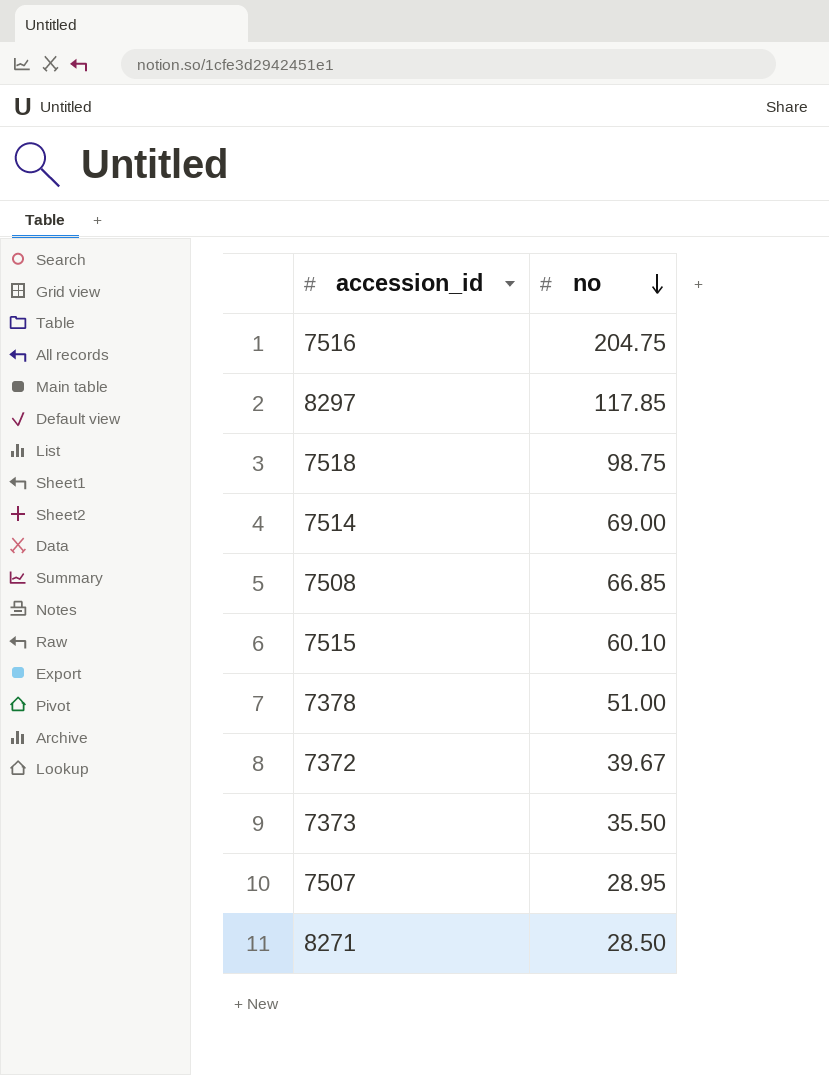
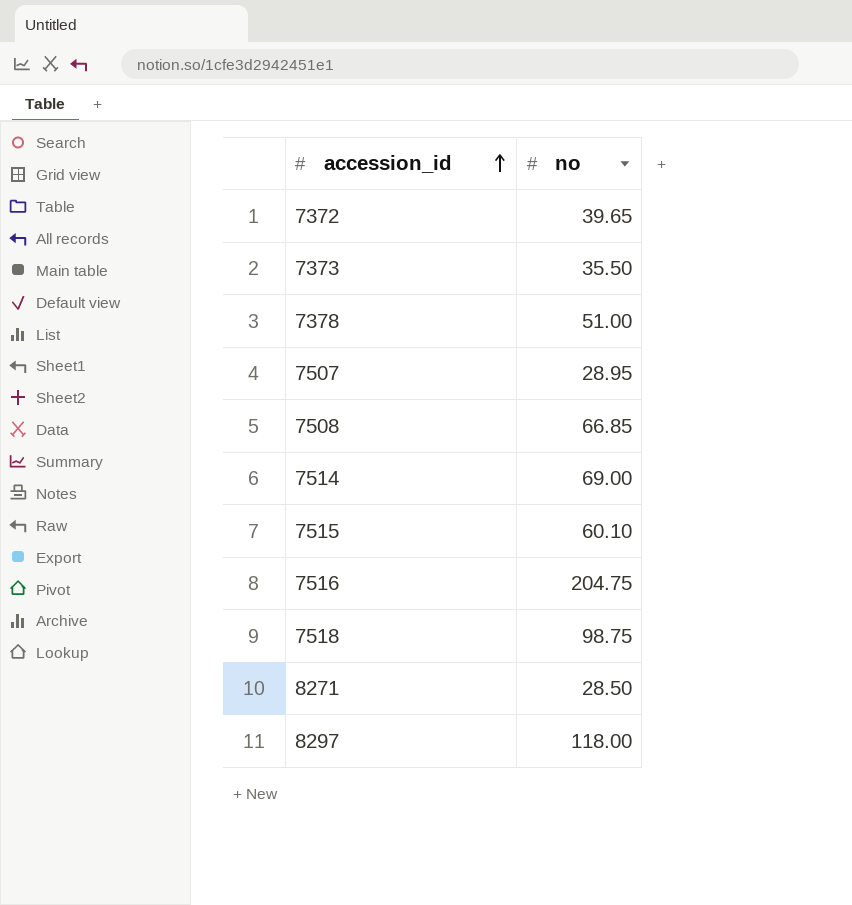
row order: no descending -> accession_id ascending
7372 | no: 39.67 -> 39.65
8297 | no: 117.85 -> 118.00

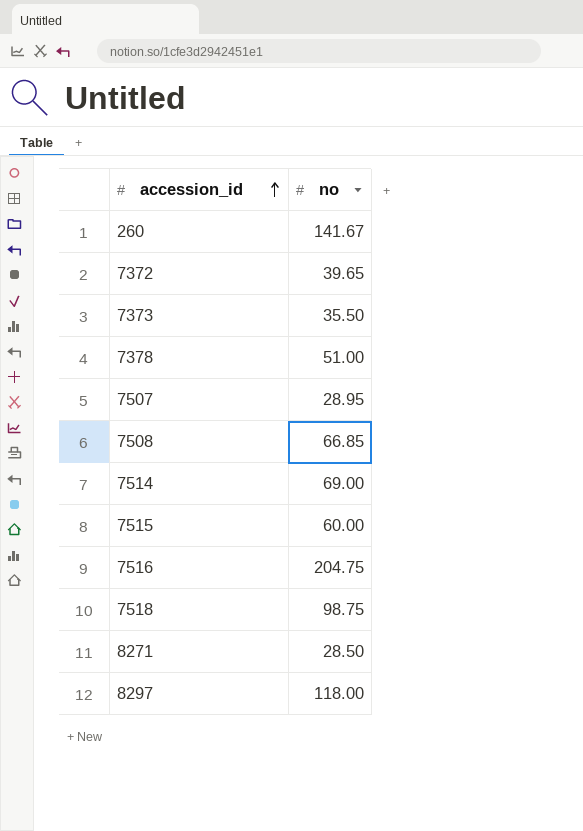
row 260: none -> 141.67
7515 | no: 60.10 -> 60.00

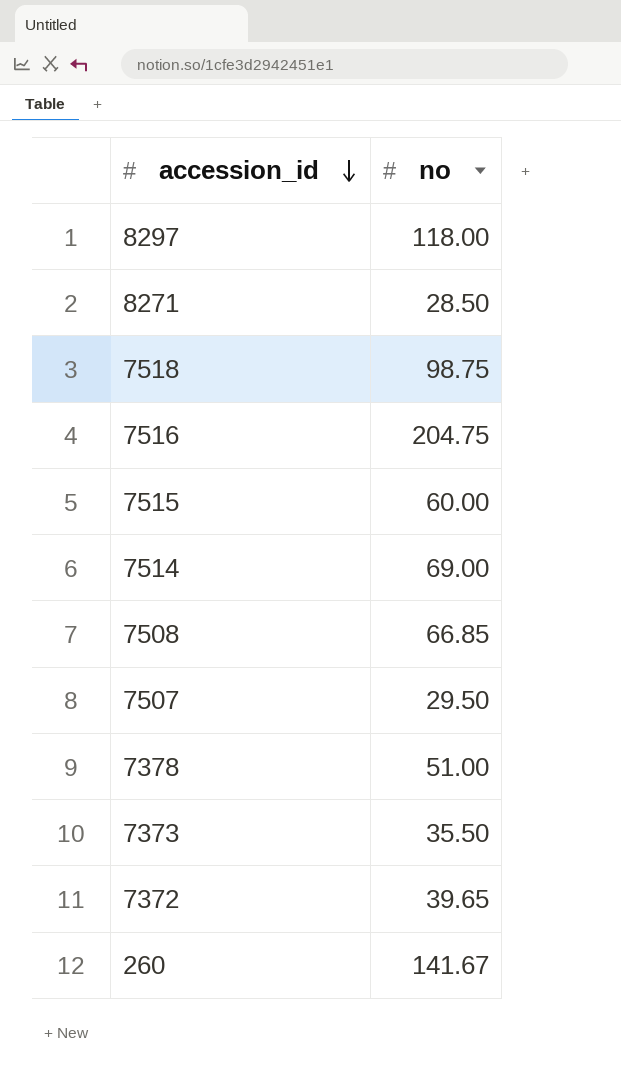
row order: accession_id ascending -> accession_id descending
7507 | no: 28.95 -> 29.50

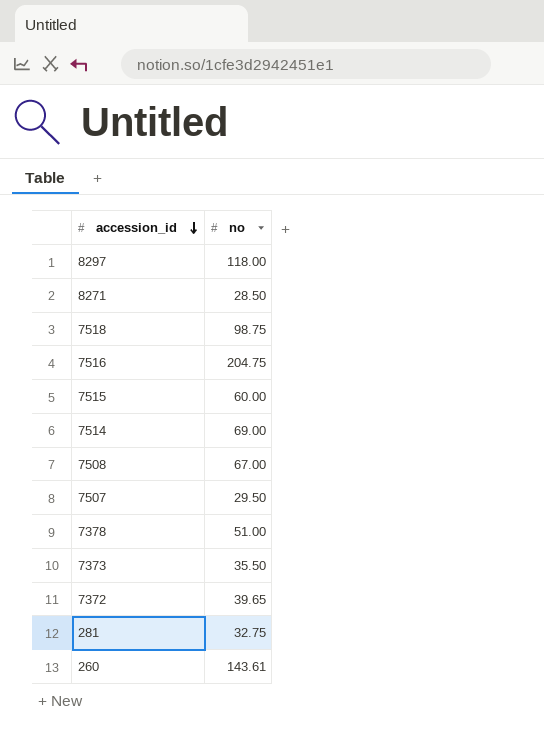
7508 | no: 66.85 -> 67.00
row 281: none -> 32.75
260 | no: 141.67 -> 143.61

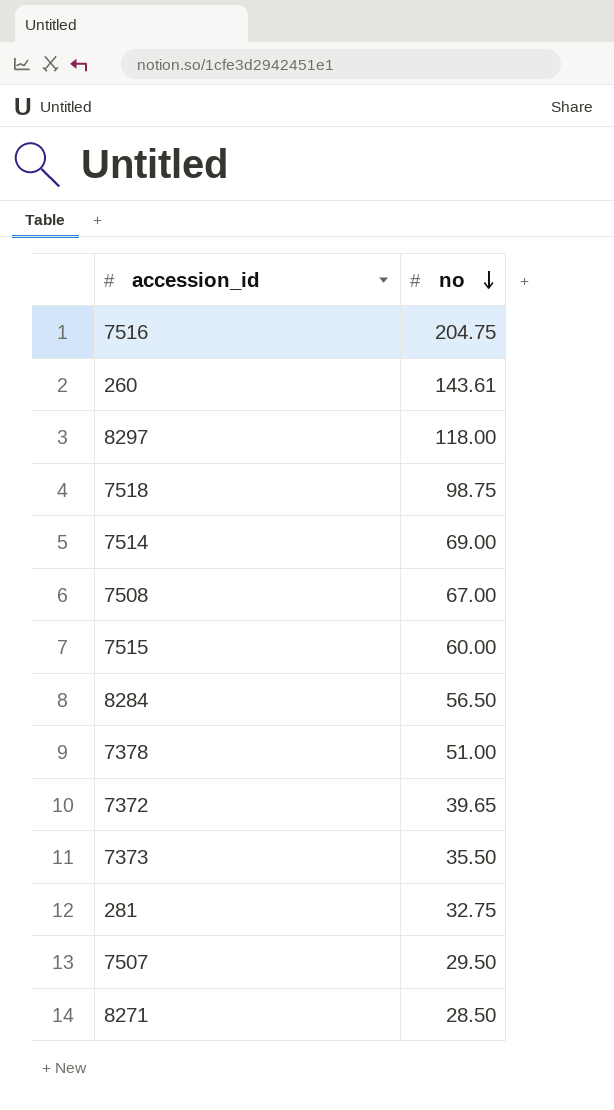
row order: accession_id descending -> no descending
row 8284: none -> 56.50

